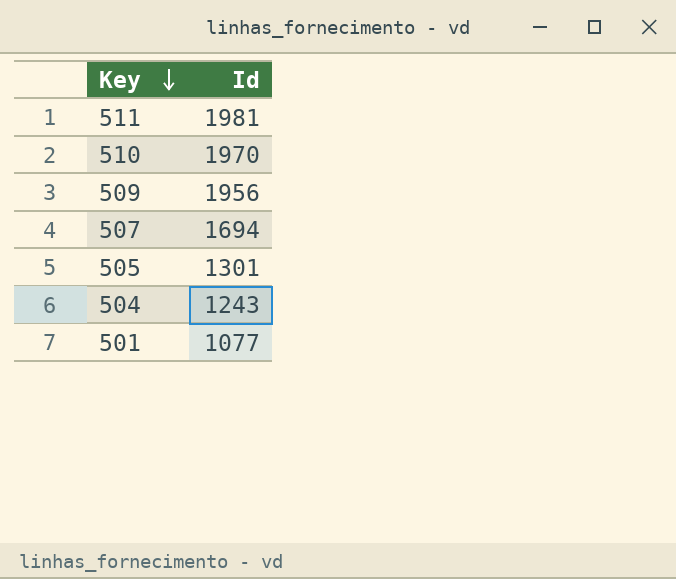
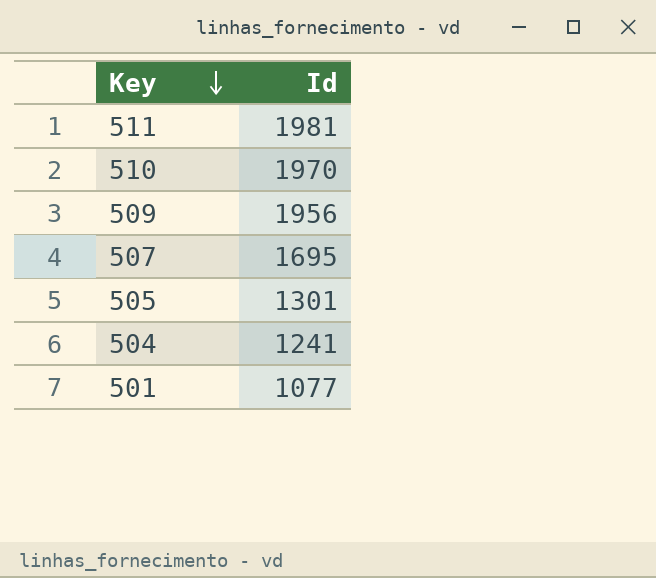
507 | Id: 1694 -> 1695
504 | Id: 1243 -> 1241

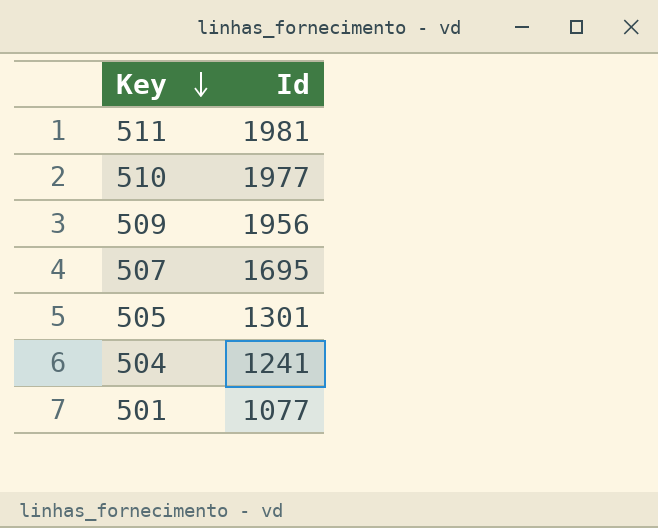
510 | Id: 1970 -> 1977

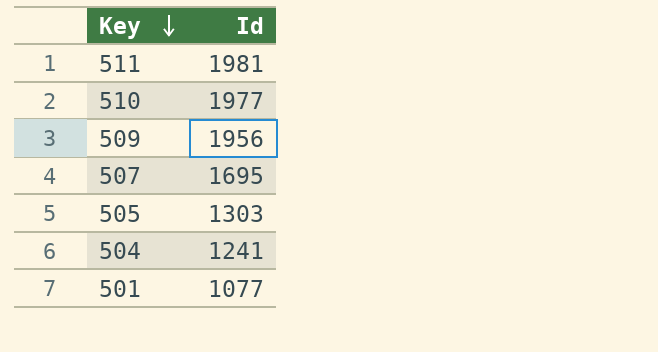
505 | Id: 1301 -> 1303

